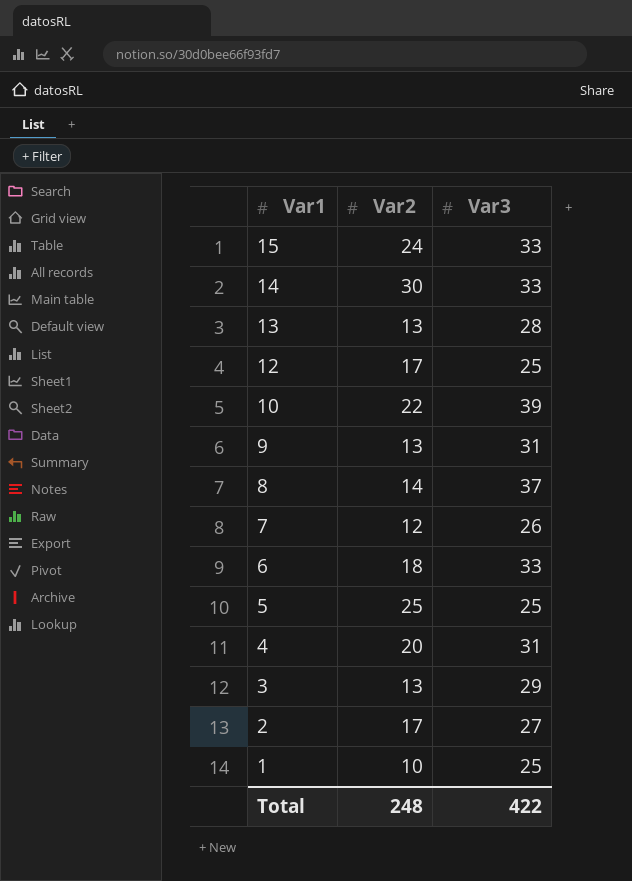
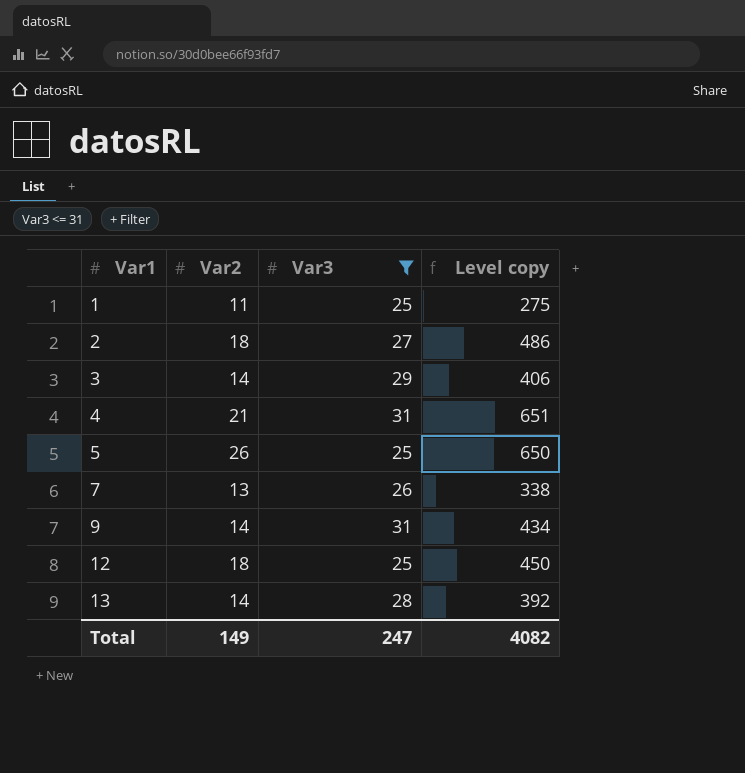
filter: none -> Var3 <= 31
row order: Var1 descending -> Var1 ascending
column Level copy | formula: none -> [Var2] * [Var3]
1 | Var2: 10 -> 11
2 | Var2: 17 -> 18
3 | Var2: 13 -> 14
4 | Var2: 20 -> 21
5 | Var2: 25 -> 26
7 | Var2: 12 -> 13
9 | Var2: 13 -> 14
12 | Var2: 17 -> 18
13 | Var2: 13 -> 14
Total | Var2: 248 -> 149
Total | Var3: 422 -> 247

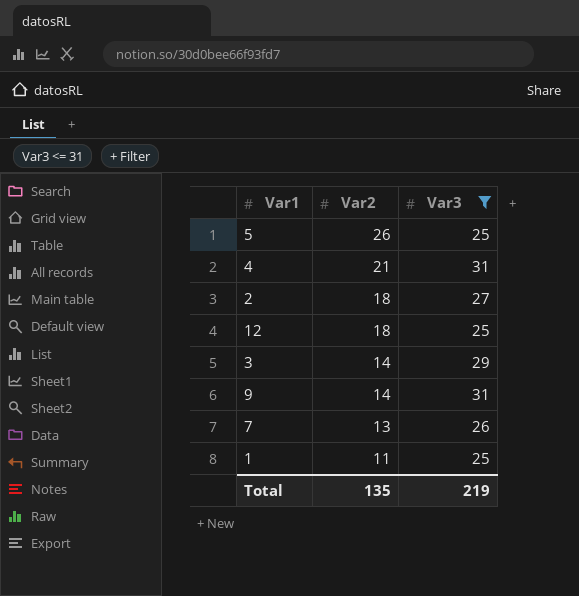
row order: Var1 ascending -> Var2 descending
column Level copy | formula: [Var2] * [Var3] -> none
row 13: 14 | 28 | 392 -> none
Total | Var2: 149 -> 135
Total | Var3: 247 -> 219

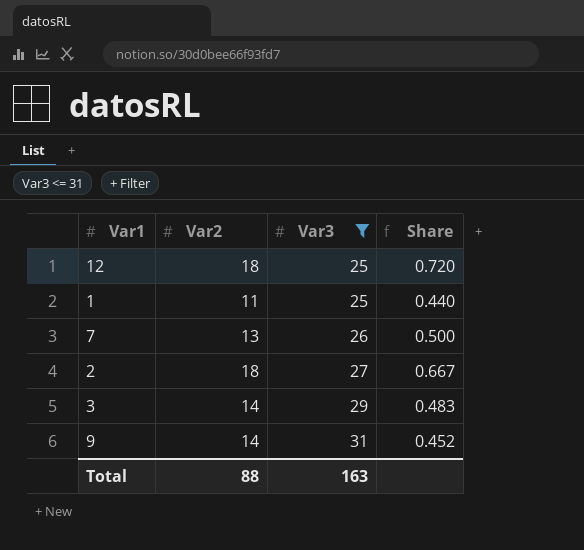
row order: Var2 descending -> Var3 ascending
column Share | formula: none -> [Var2] / [Var3]
row 5: 26 | 25 -> none
row 4: 21 | 31 -> none
Total | Var2: 135 -> 88
Total | Var3: 219 -> 163

